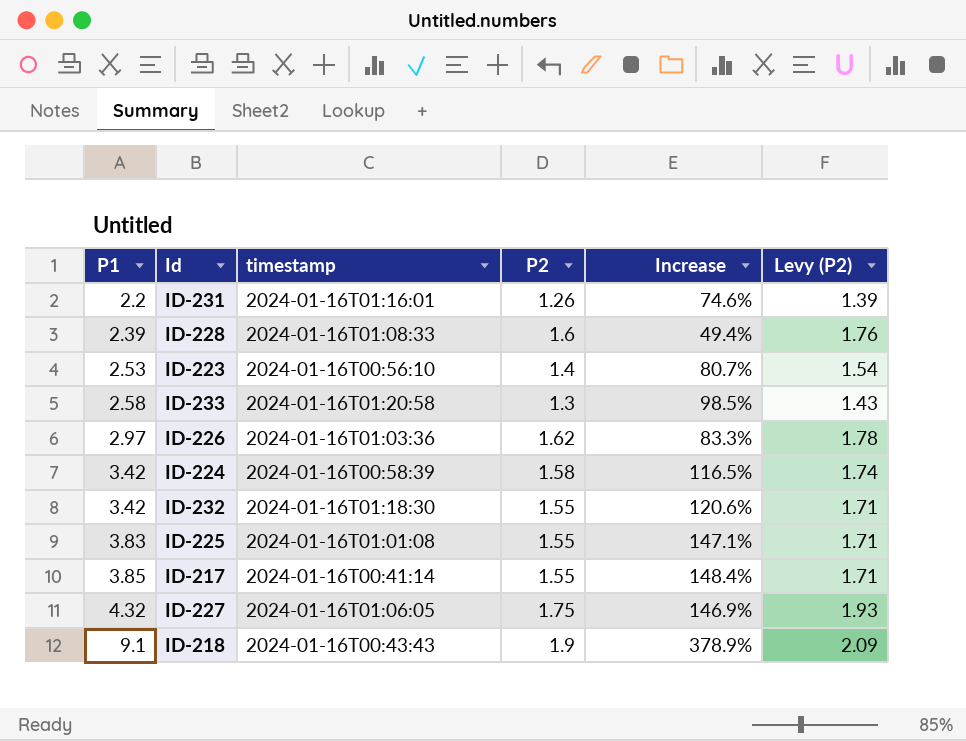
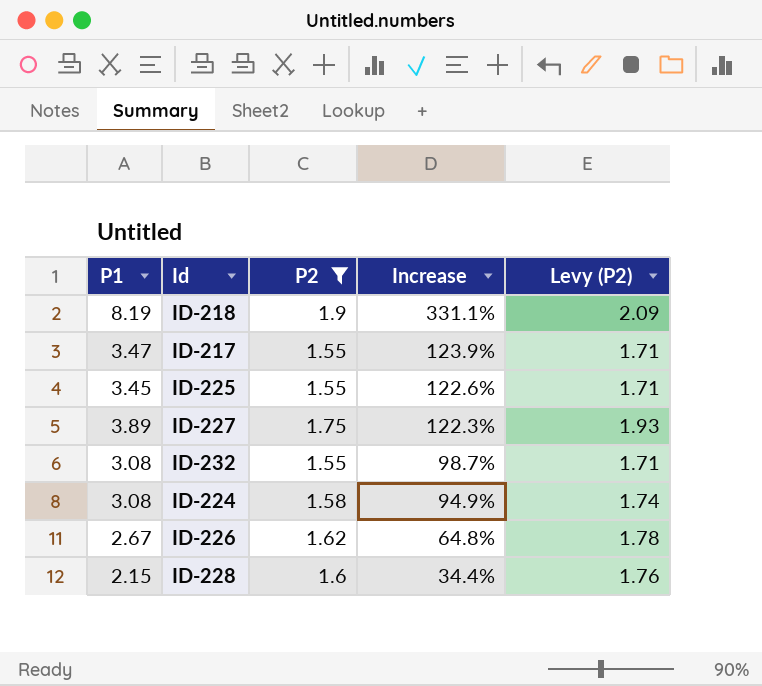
filter: none -> P2 >= 1.55
row order: P1 ascending -> Increase descending
column timestamp | position: 3 -> none
ID-218 | P1: 9.1 -> 8.19
ID-218 | Increase: 378.9% -> 331.1%
ID-217 | P1: 3.85 -> 3.47
ID-217 | Increase: 148.4% -> 123.9%
ID-225 | P1: 3.83 -> 3.45
ID-225 | Increase: 147.1% -> 122.6%
ID-227 | P1: 4.32 -> 3.89
ID-227 | Increase: 146.9% -> 122.3%
ID-232 | P1: 3.42 -> 3.08
ID-232 | Increase: 120.6% -> 98.7%
ID-224 | P1: 3.42 -> 3.08
ID-224 | Increase: 116.5% -> 94.9%
ID-226 | P1: 2.97 -> 2.67
ID-226 | Increase: 83.3% -> 64.8%
ID-228 | P1: 2.39 -> 2.15
ID-228 | Increase: 49.4% -> 34.4%

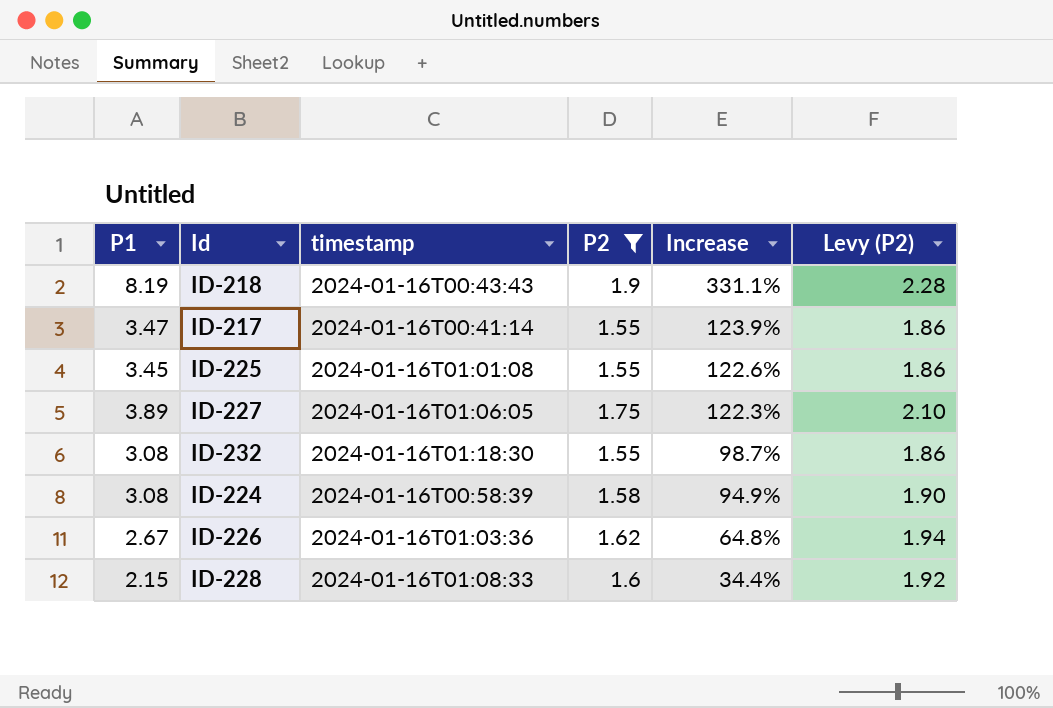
column timestamp | position: none -> 3
column Levy (P2) | formula: [P2] * 1.1 -> [P2] * 1.2

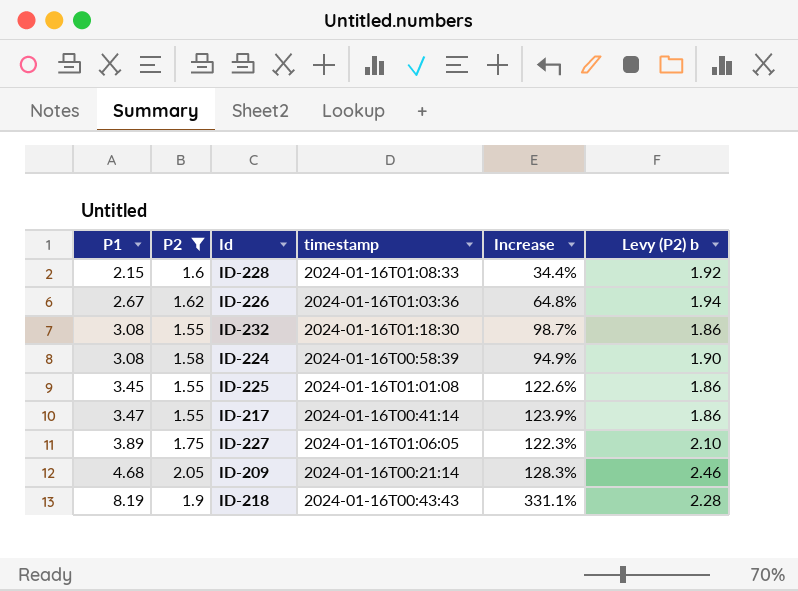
row order: Increase descending -> P1 ascending
column P2 | position: 4 -> 2
column name: Levy (P2) -> Levy (P2) b
row ID-209: none -> 4.68 | 2.05 | 2024-01-16T00:21:14 | 128.3% | 2.46

